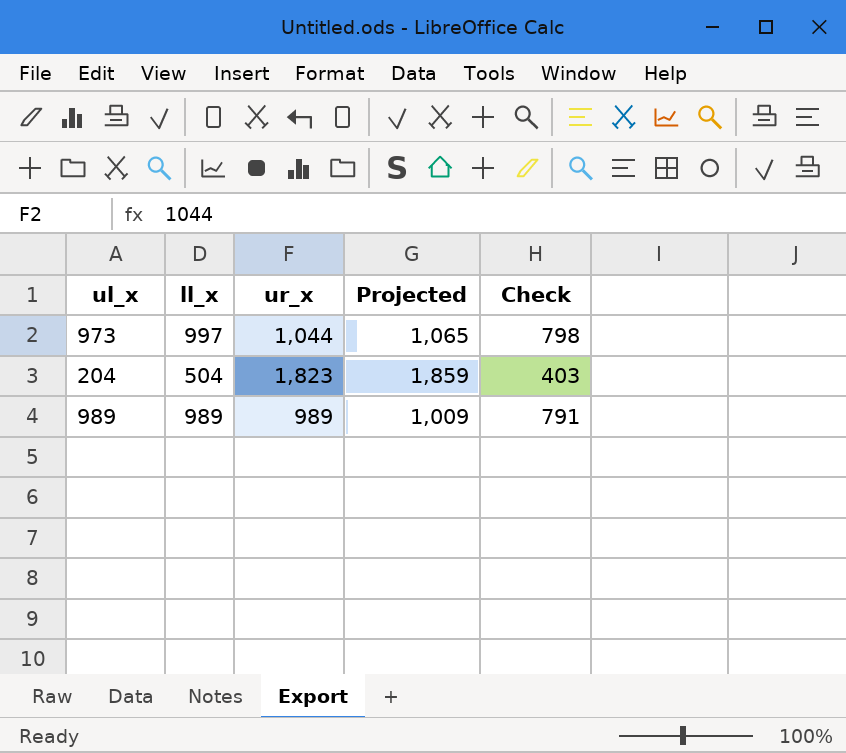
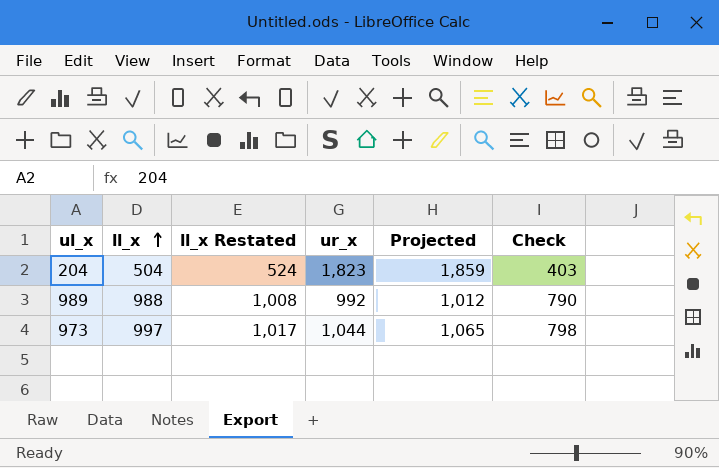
row order: none -> ll_x ascending
column ll_x Restated | formula: none -> [ll_x] + 20
989 | ll_x: 989 -> 988
989 | ur_x: 989 -> 992
989 | Projected: 1,009 -> 1,012
989 | Check: 791 -> 790

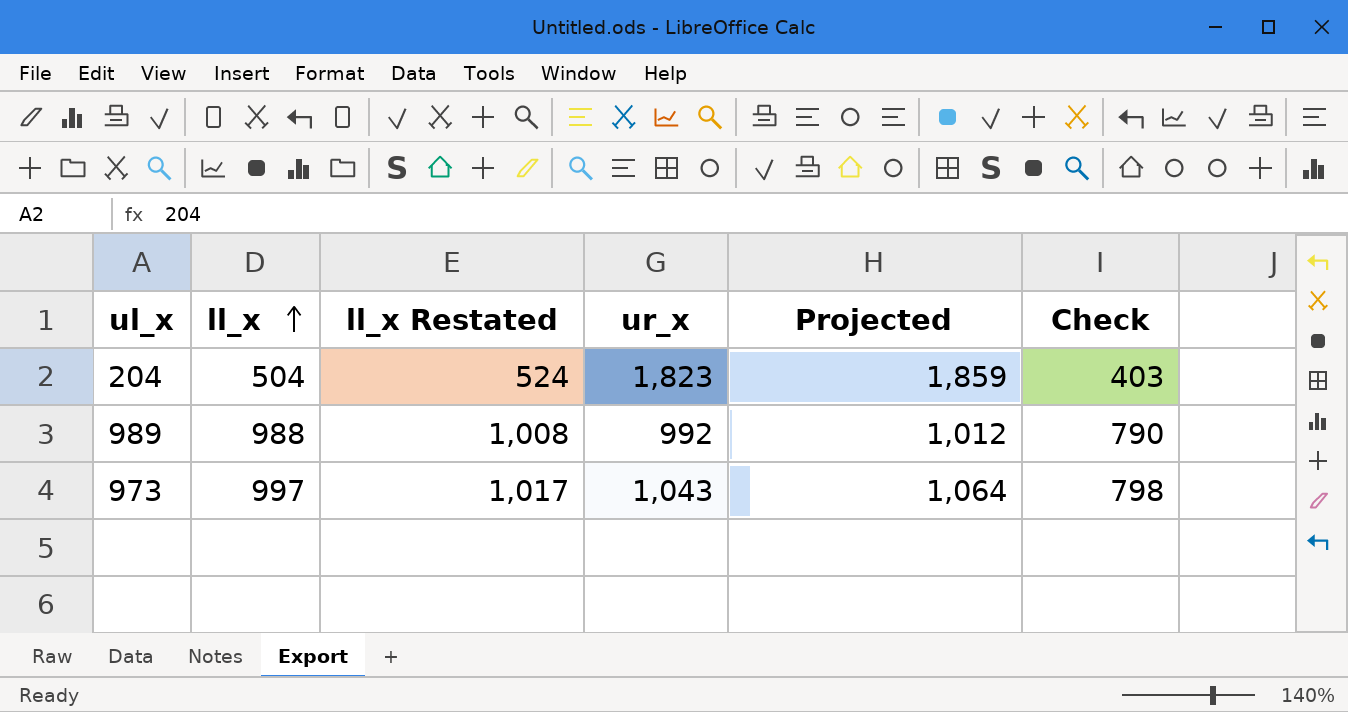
973 | ur_x: 1,044 -> 1,043
973 | Projected: 1,065 -> 1,064

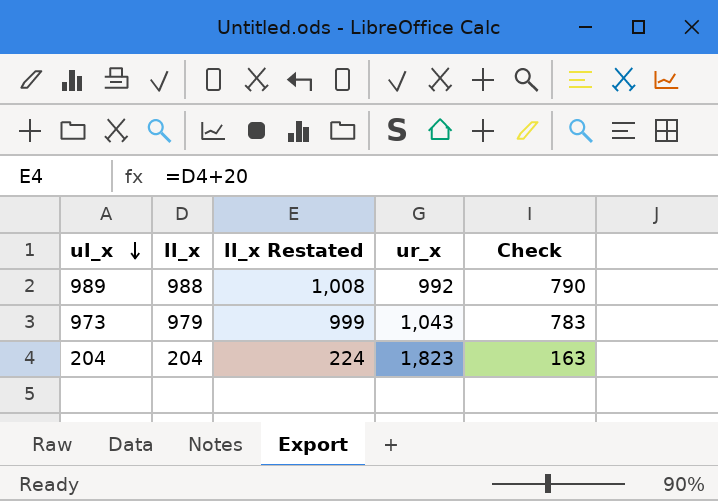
row order: ll_x ascending -> ul_x descending
column Projected | formula: [ur_x] * 1.02 -> none
973 | ll_x: 997 -> 979
973 | ll_x Restated: 1,017 -> 999
973 | Check: 798 -> 783
204 | ll_x: 504 -> 204
204 | ll_x Restated: 524 -> 224
204 | Check: 403 -> 163

